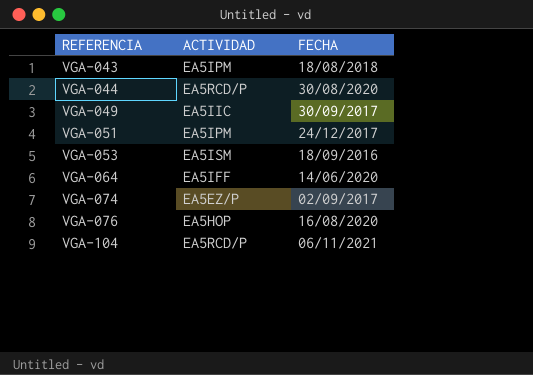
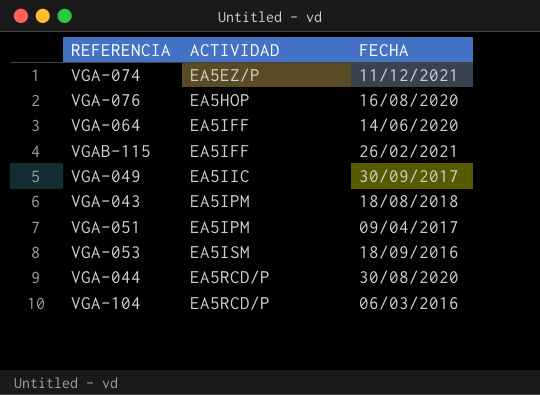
row order: REFERENCIA ascending -> ACTIVIDAD ascending
VGA-074 | FECHA: 02/09/2017 -> 11/12/2021
row VGAB-115: none -> EA5IFF | 26/02/2021
VGA-051 | FECHA: 24/12/2017 -> 09/04/2017
VGA-104 | FECHA: 06/11/2021 -> 06/03/2016

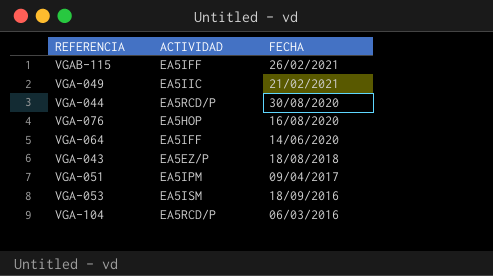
row order: ACTIVIDAD ascending -> FECHA descending
row VGA-074: EA5EZ/P | 11/12/2021 -> none
VGA-049 | FECHA: 30/09/2017 -> 21/02/2021
VGA-043 | ACTIVIDAD: EA5IPM -> EA5EZ/P

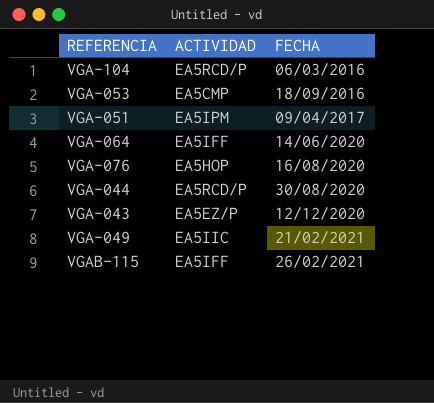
row order: FECHA descending -> FECHA ascending
VGA-053 | ACTIVIDAD: EA5ISM -> EA5CMP
VGA-043 | FECHA: 18/08/2018 -> 12/12/2020

